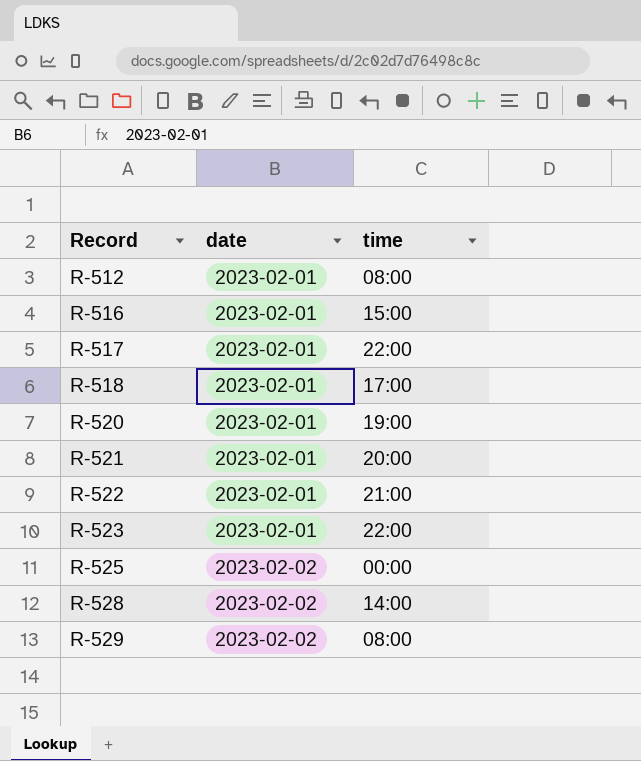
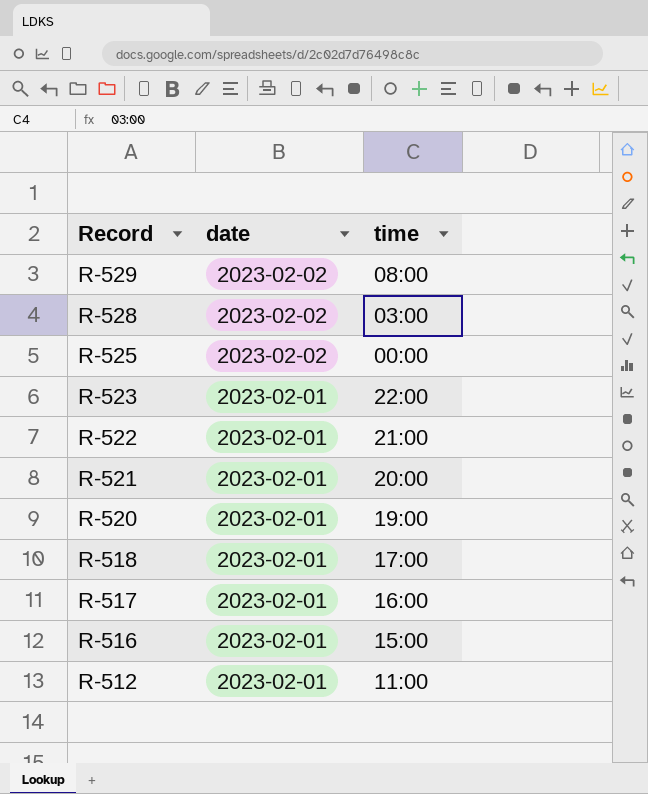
row order: Record ascending -> Record descending
R-528 | time: 14:00 -> 03:00
R-517 | time: 22:00 -> 16:00
R-512 | time: 08:00 -> 11:00

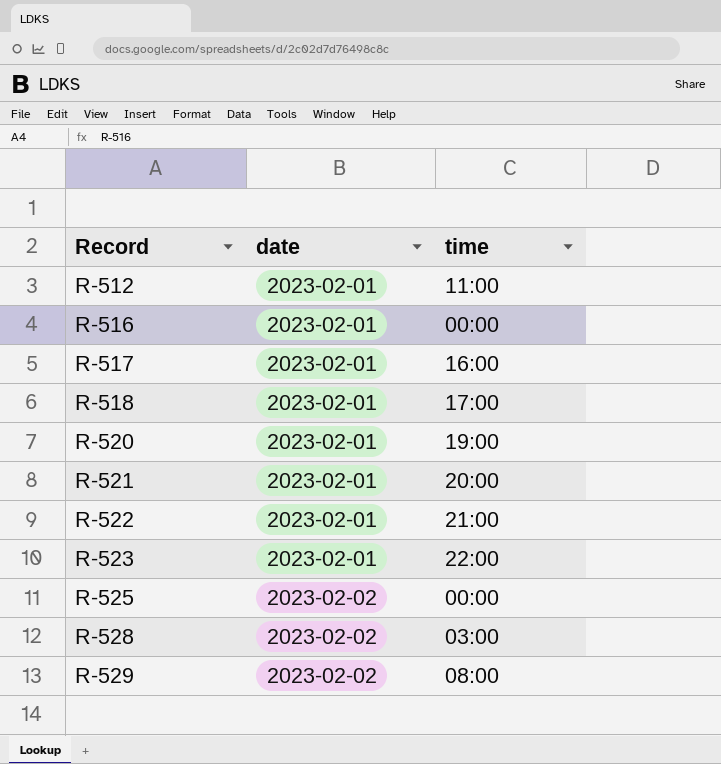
row order: Record descending -> Record ascending
R-516 | time: 15:00 -> 00:00

